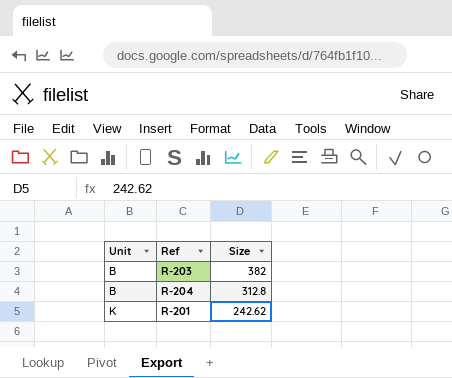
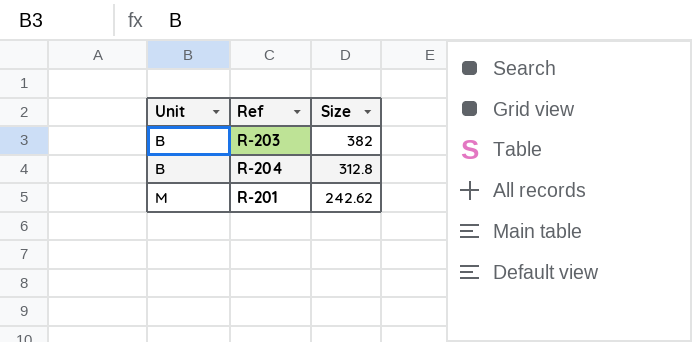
R-201 | Unit: K -> M

